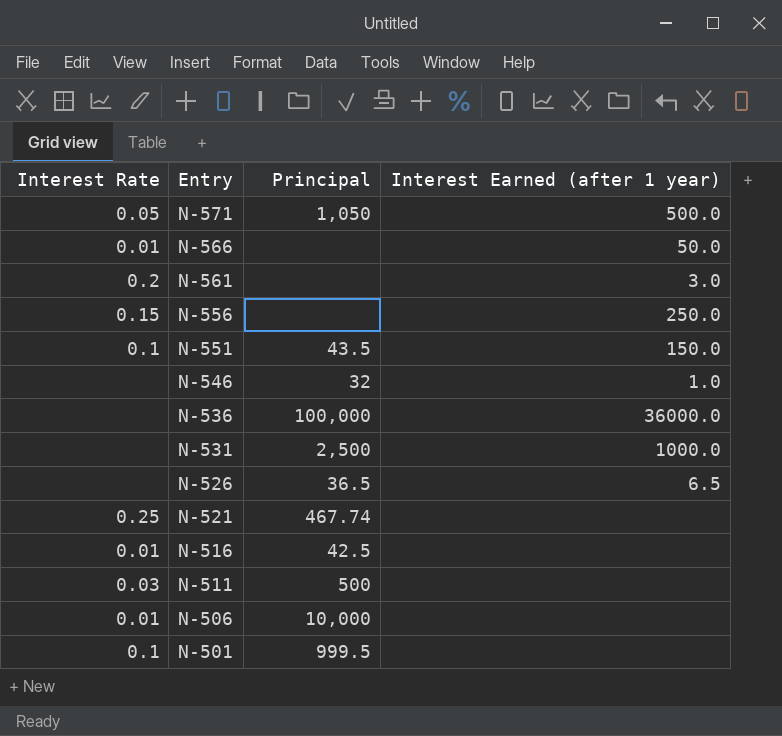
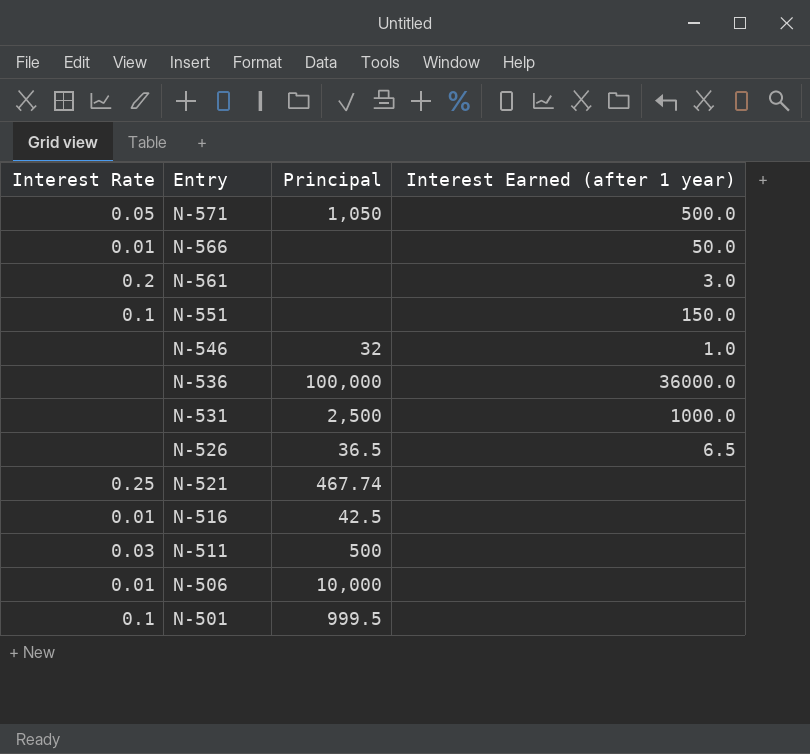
row N-556: 0.15 | none | 250.0 -> none
N-551 | Principal: 43.5 -> none

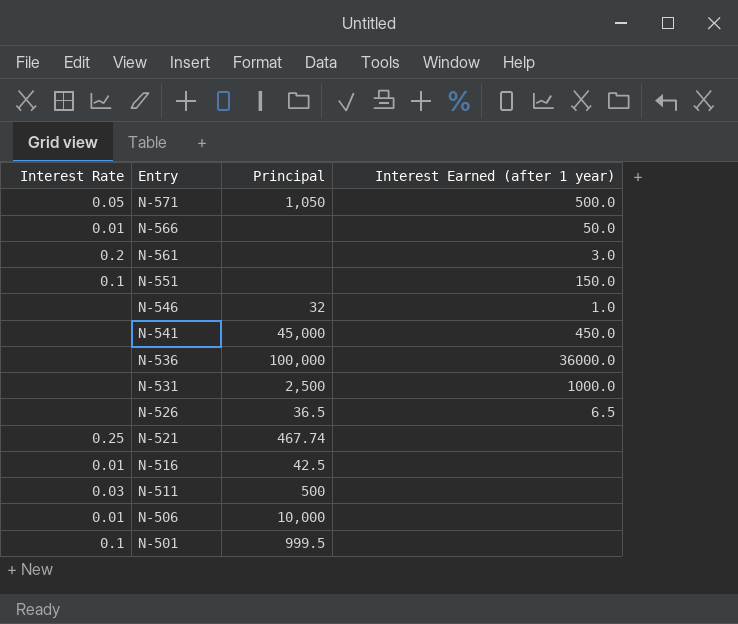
row N-541: none -> none | 45,000 | 450.0

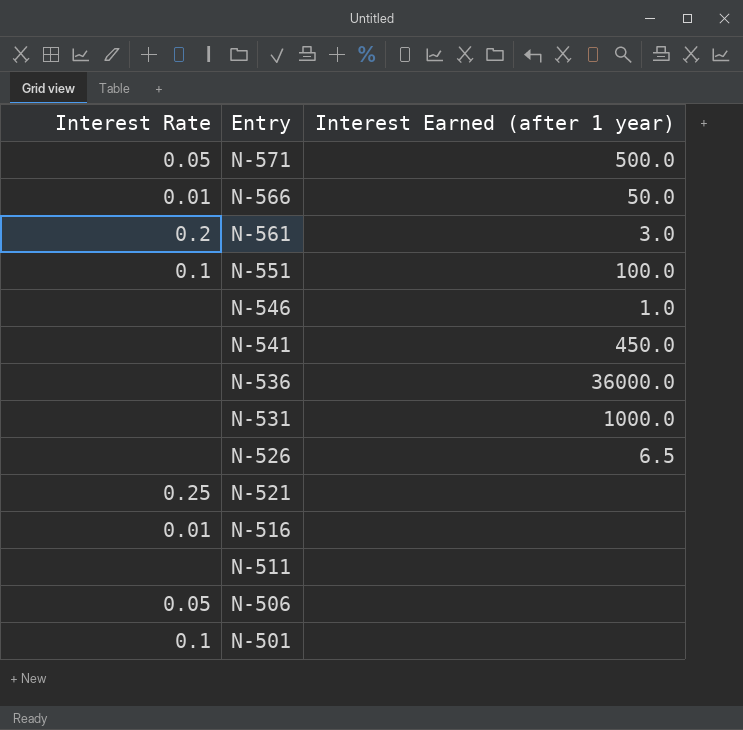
column Principal | position: 3 -> none
N-551 | Interest Earned (after 1 year): 150.0 -> 100.0
N-511 | Interest Rate: 0.03 -> none
N-506 | Interest Rate: 0.01 -> 0.05

